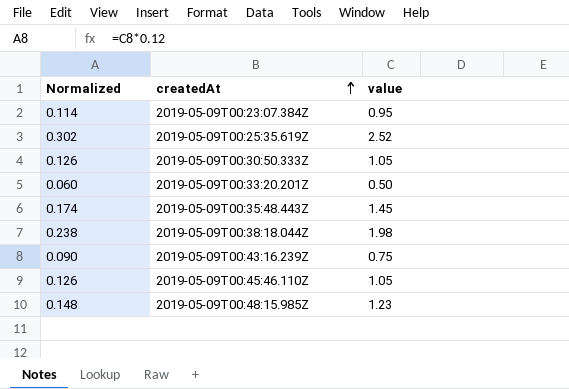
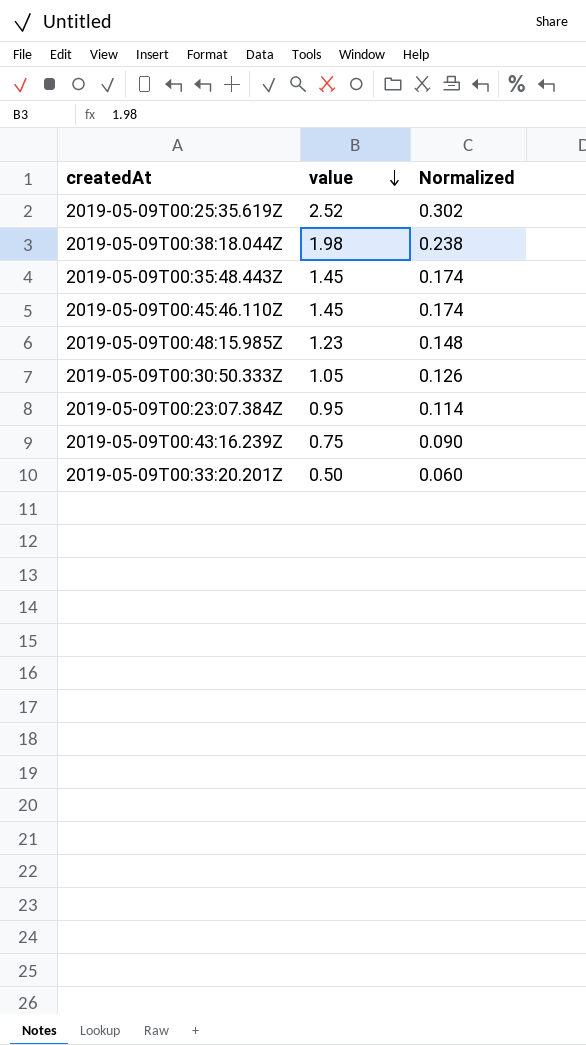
row order: createdAt ascending -> value descending
column Normalized | position: 1 -> 3
2019-05-09T00:45:46.110Z | value: 1.05 -> 1.45
2019-05-09T00:45:46.110Z | Normalized: 0.126 -> 0.174

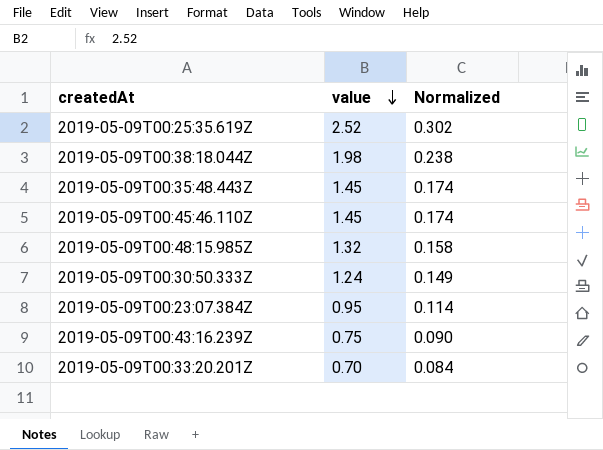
2019-05-09T00:48:15.985Z | value: 1.23 -> 1.32
2019-05-09T00:48:15.985Z | Normalized: 0.148 -> 0.158
2019-05-09T00:30:50.333Z | value: 1.05 -> 1.24
2019-05-09T00:30:50.333Z | Normalized: 0.126 -> 0.149
2019-05-09T00:33:20.201Z | value: 0.50 -> 0.70
2019-05-09T00:33:20.201Z | Normalized: 0.060 -> 0.084

